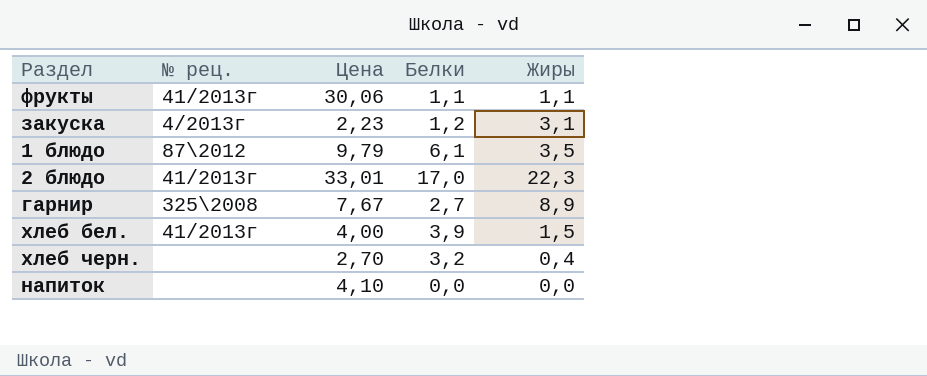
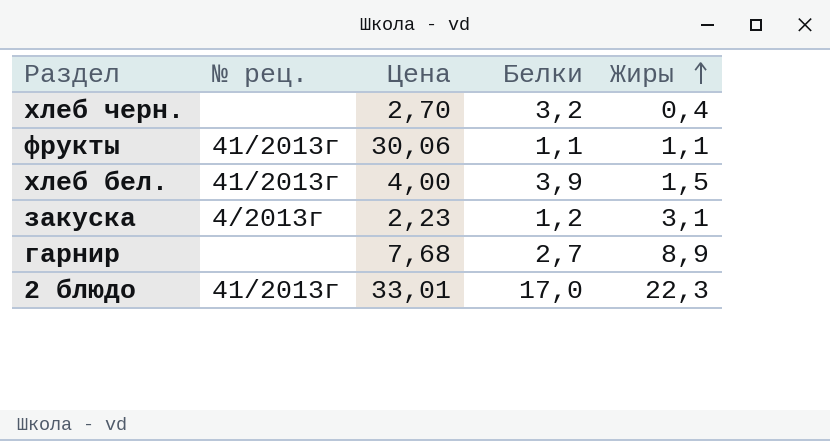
row order: none -> Жиры ascending
row 1 блюдо: 87\2012 | 9,79 | 6,1 | 3,5 -> none
row напиток: none | 4,10 | 0,0 | 0,0 -> none
гарнир | № рец.: 325\2008 -> none
гарнир | Цена: 7,67 -> 7,68

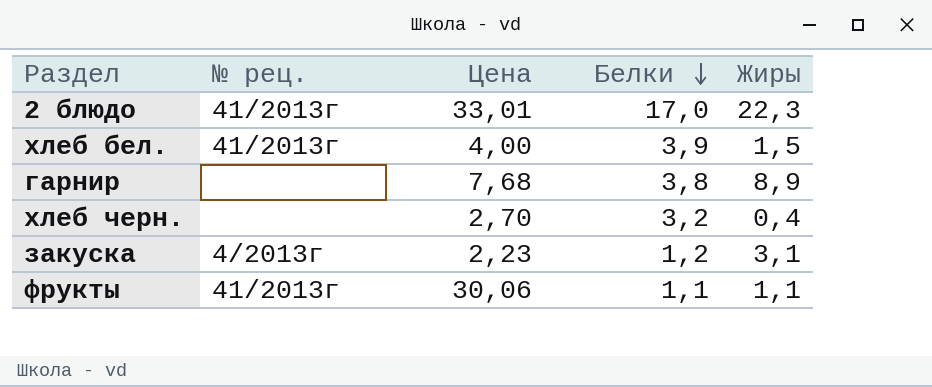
row order: Жиры ascending -> Белки descending
гарнир | Белки: 2,7 -> 3,8

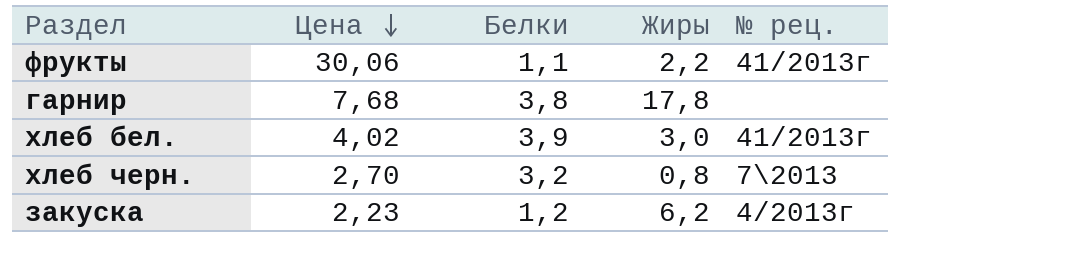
row order: Белки descending -> Цена descending
column № рец. | position: 2 -> 5
row 2 блюдо: 41/2013г | 33,01 | 17,0 | 22,3 -> none
фрукты | Жиры: 1,1 -> 2,2
гарнир | Жиры: 8,9 -> 17,8
хлеб бел. | Цена: 4,00 -> 4,02
хлеб бел. | Жиры: 1,5 -> 3,0
хлеб черн. | Жиры: 0,4 -> 0,8
хлеб черн. | № рец.: none -> 7\2013
закуска | Жиры: 3,1 -> 6,2

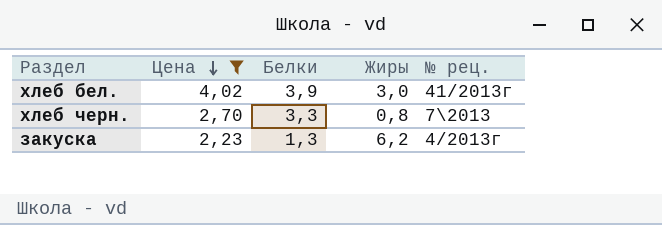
filter: none -> Цена <= 4,02
хлеб черн. | Белки: 3,2 -> 3,3
закуска | Белки: 1,2 -> 1,3

